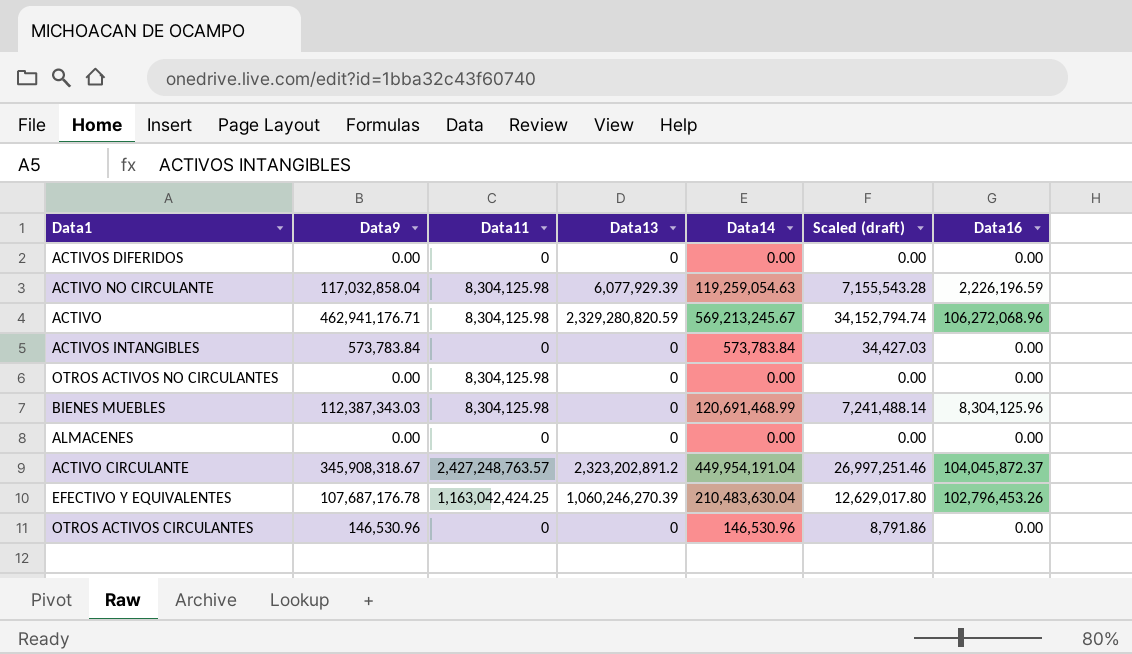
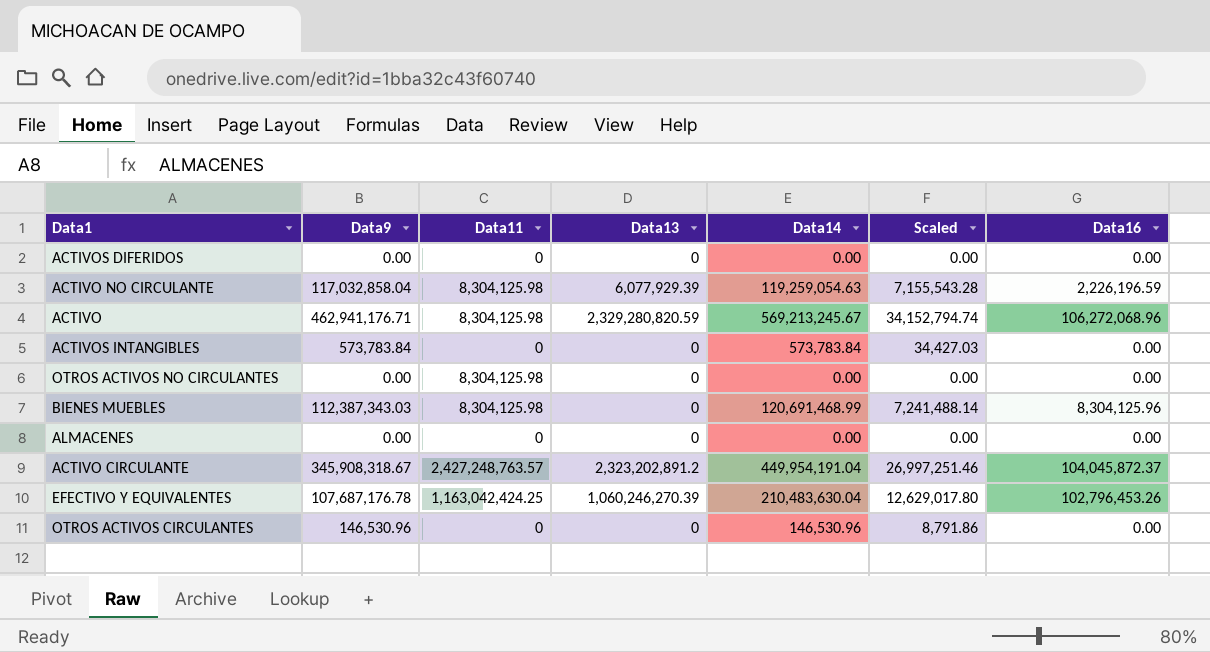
column name: Scaled (draft) -> Scaled

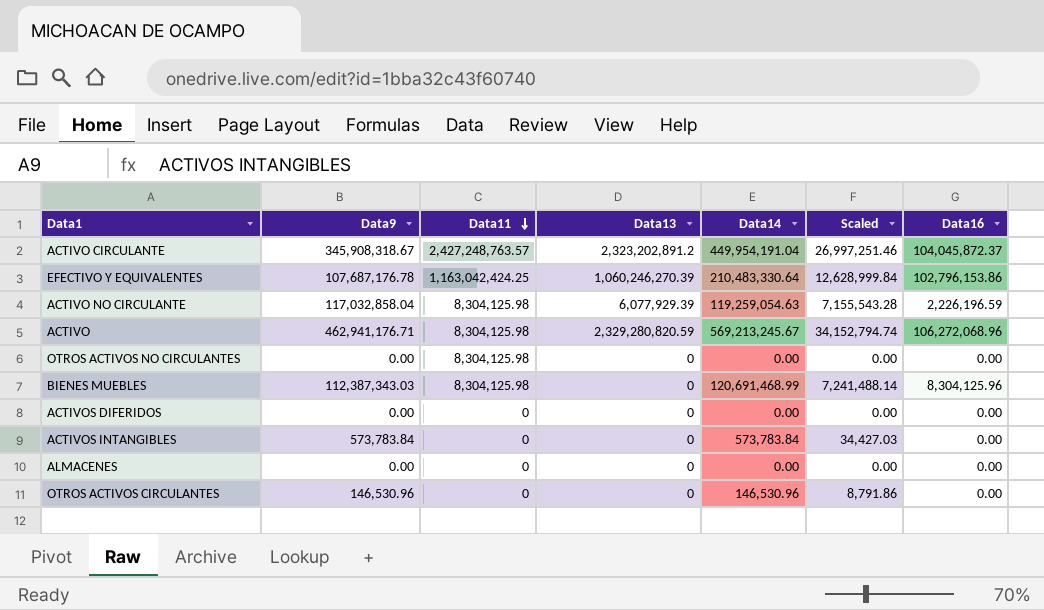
row order: none -> Data11 descending
EFECTIVO Y EQUIVALENTES | Data14: 210,483,630.04 -> 210,483,330.64
EFECTIVO Y EQUIVALENTES | Scaled: 12,629,017.80 -> 12,628,999.84
EFECTIVO Y EQUIVALENTES | Data16: 102,796,453.26 -> 102,796,153.86

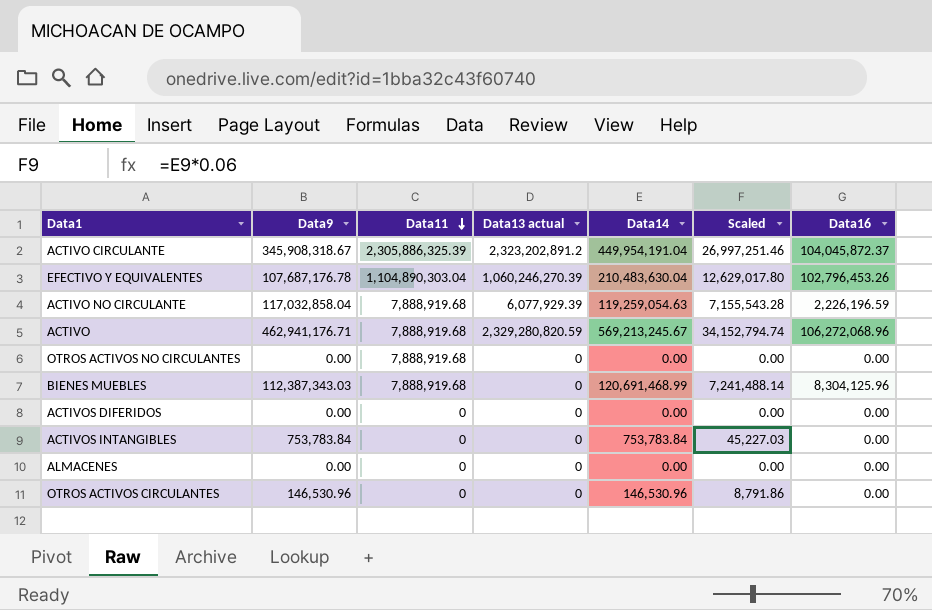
column name: Data13 -> Data13 actual
ACTIVO CIRCULANTE | Data11: 2,427,248,763.57 -> 2,305,886,325.39
EFECTIVO Y EQUIVALENTES | Data11: 1,163,042,424.25 -> 1,104,890,303.04
EFECTIVO Y EQUIVALENTES | Data14: 210,483,330.64 -> 210,483,630.04
EFECTIVO Y EQUIVALENTES | Scaled: 12,628,999.84 -> 12,629,017.80
EFECTIVO Y EQUIVALENTES | Data16: 102,796,153.86 -> 102,796,453.26
ACTIVO NO CIRCULANTE | Data11: 8,304,125.98 -> 7,888,919.68
ACTIVO | Data11: 8,304,125.98 -> 7,888,919.68
OTROS ACTIVOS NO CIRCULANTES | Data11: 8,304,125.98 -> 7,888,919.68
BIENES MUEBLES | Data11: 8,304,125.98 -> 7,888,919.68
ACTIVOS INTANGIBLES | Data9: 573,783.84 -> 753,783.84
ACTIVOS INTANGIBLES | Data14: 573,783.84 -> 753,783.84
ACTIVOS INTANGIBLES | Scaled: 34,427.03 -> 45,227.03

